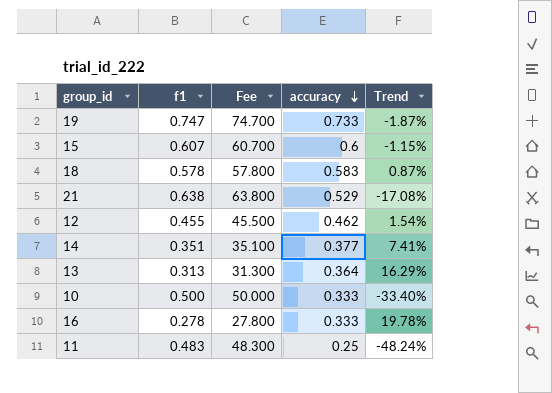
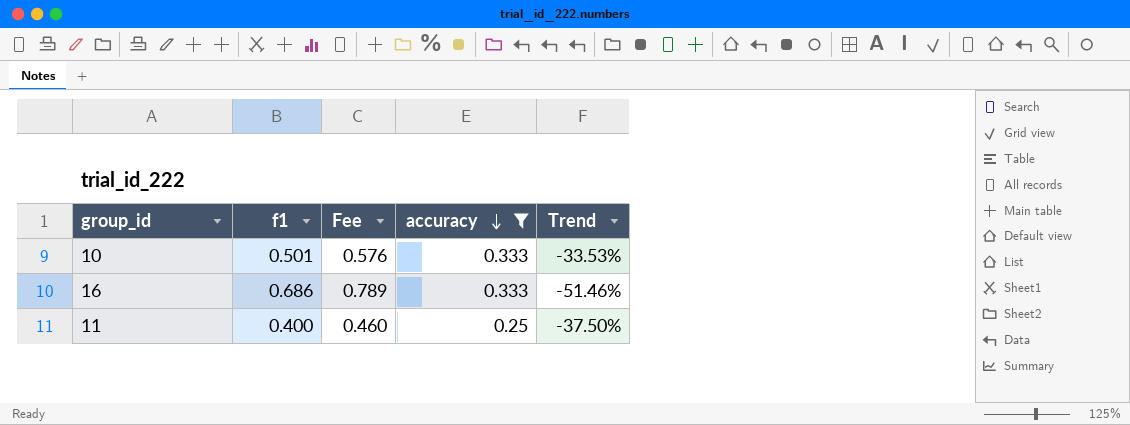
filter: none -> accuracy <= 0.333
column Fee | formula: [f1] * 100 -> [f1] * 1.15
10 | f1: 0.500 -> 0.501
10 | Trend: -33.40% -> -33.53%
16 | f1: 0.278 -> 0.686
16 | Trend: 19.78% -> -51.46%
11 | f1: 0.483 -> 0.400
11 | Trend: -48.24% -> -37.50%

